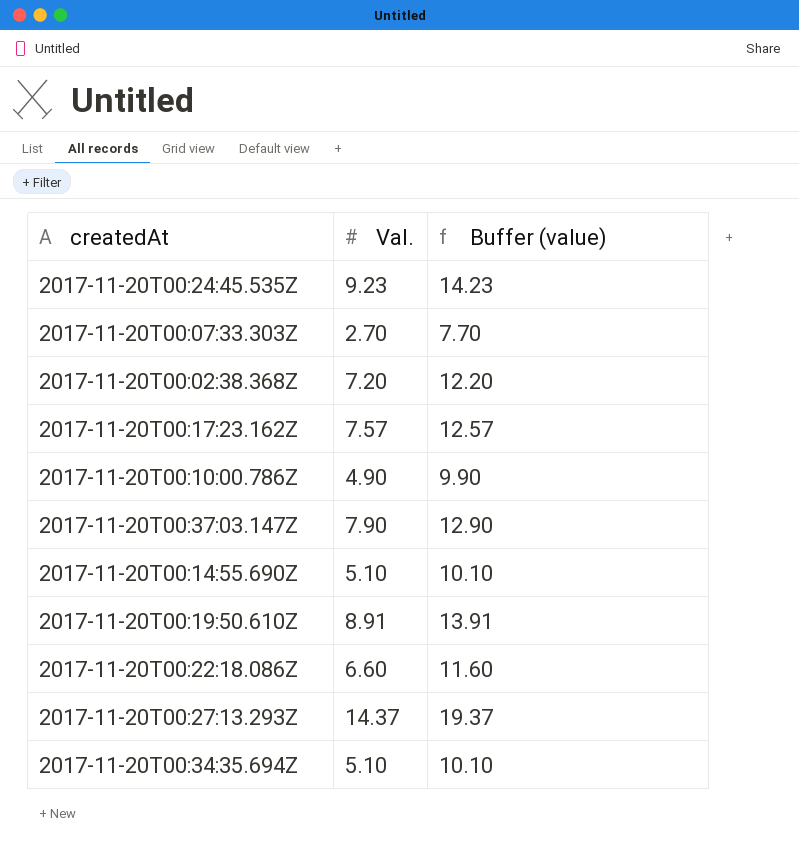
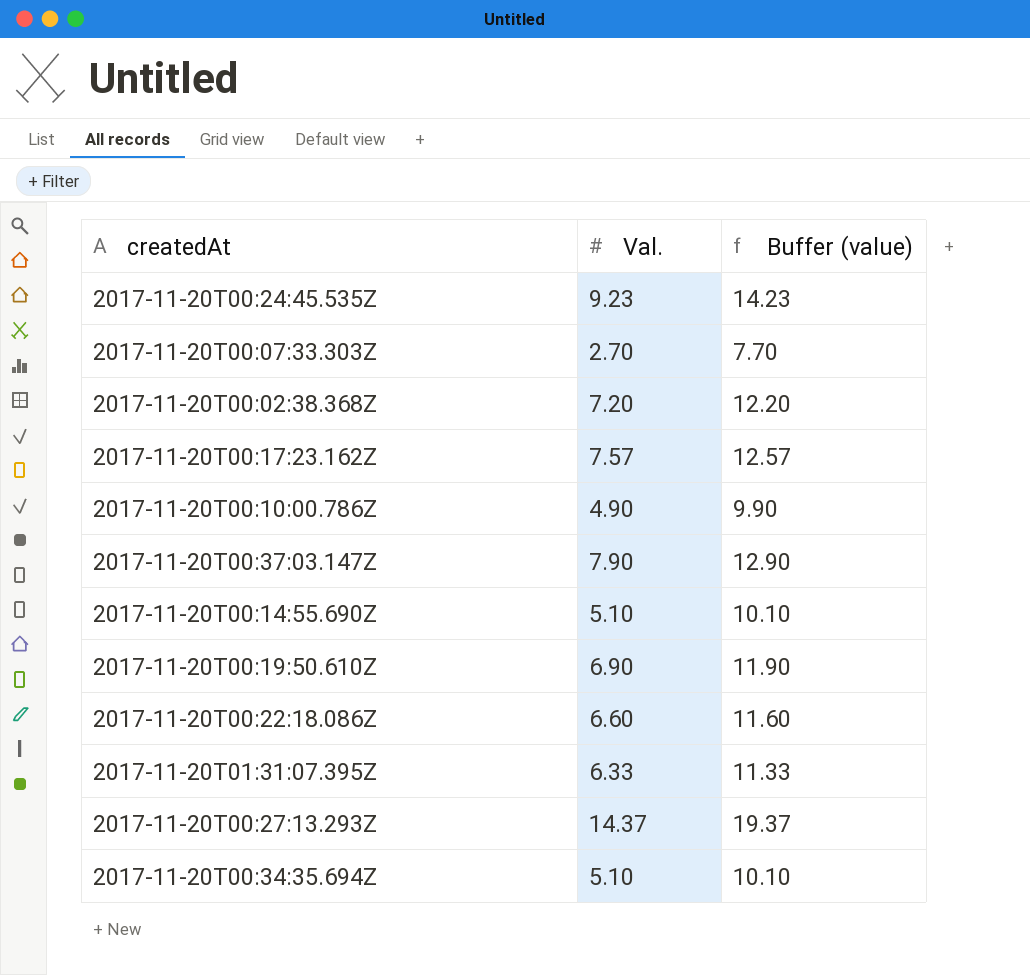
2017-11-20T00:19:50.610Z | Val.: 8.91 -> 6.90
2017-11-20T00:19:50.610Z | Buffer (value): 13.91 -> 11.90
row 2017-11-20T01:31:07.395Z: none -> 6.33 | 11.33

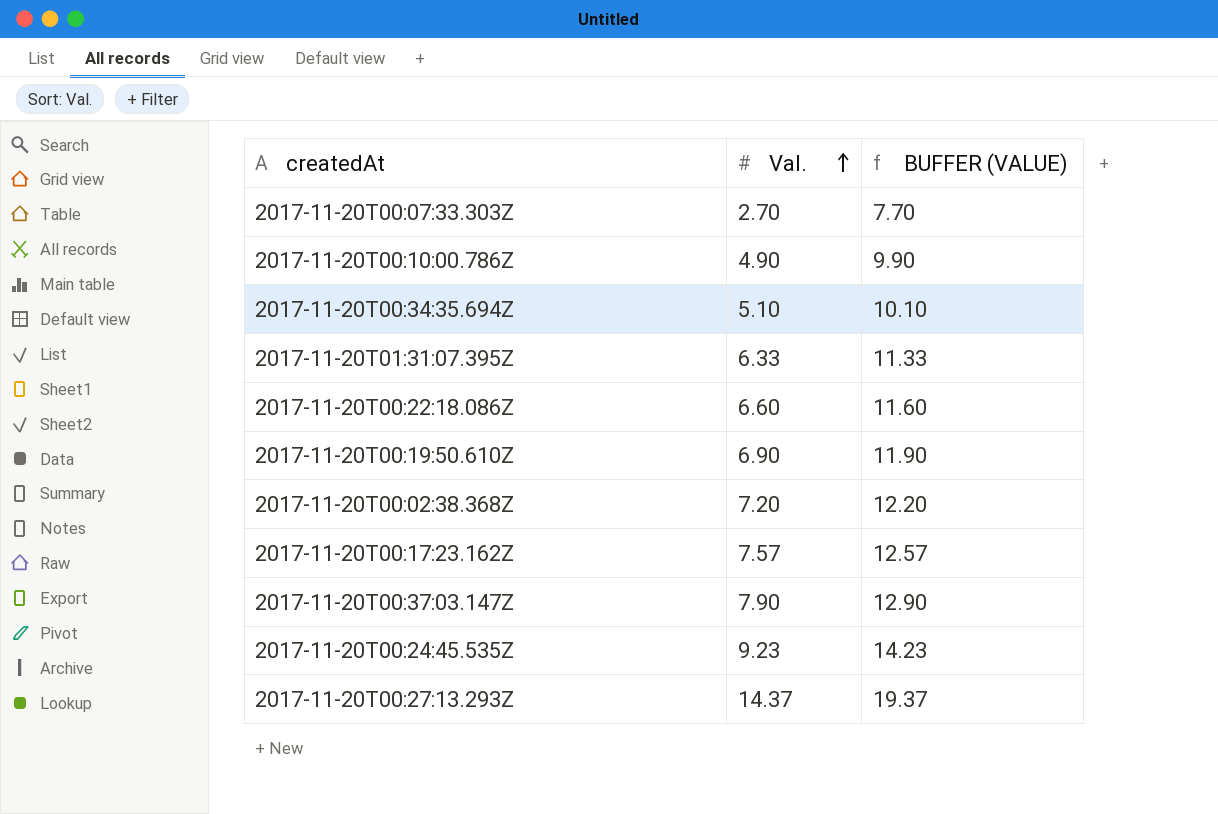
row order: none -> Val. ascending
column name: Buffer (value) -> BUFFER (VALUE)
row 2017-11-20T00:14:55.690Z: 5.10 | 10.10 -> none

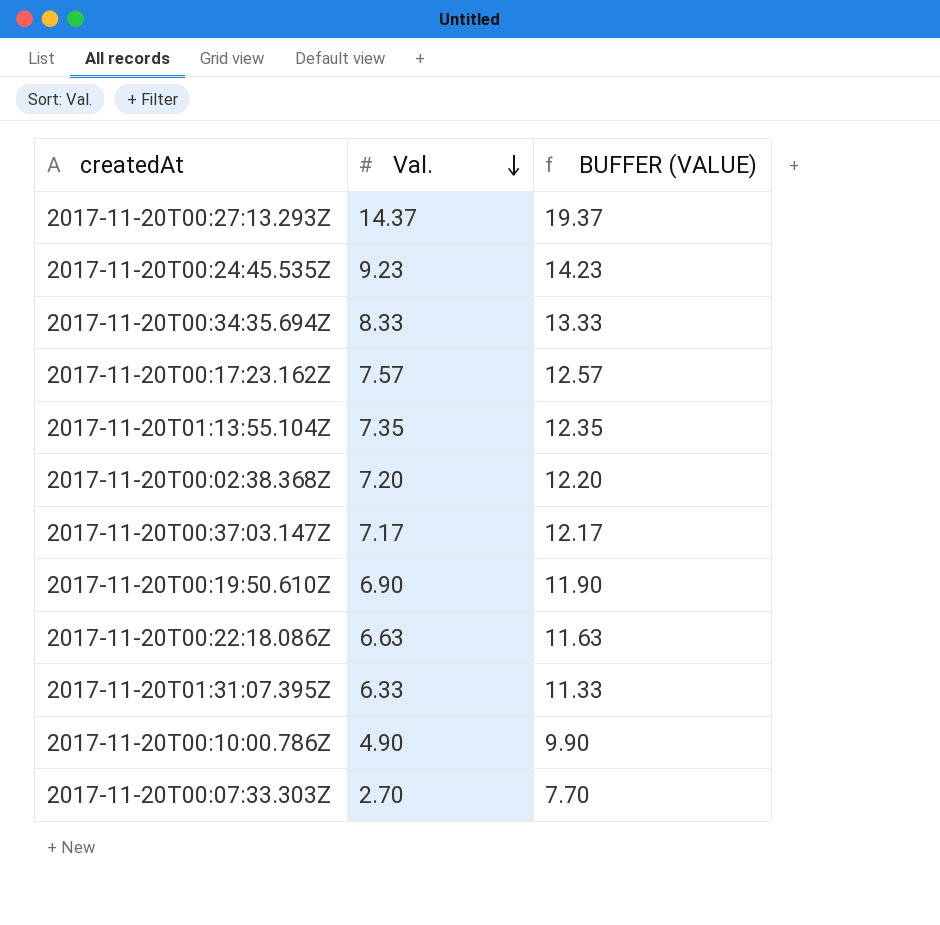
row order: Val. ascending -> Val. descending
2017-11-20T00:34:35.694Z | Val.: 5.10 -> 8.33
2017-11-20T00:34:35.694Z | BUFFER (VALUE): 10.10 -> 13.33
row 2017-11-20T01:13:55.104Z: none -> 7.35 | 12.35
2017-11-20T00:37:03.147Z | Val.: 7.90 -> 7.17
2017-11-20T00:37:03.147Z | BUFFER (VALUE): 12.90 -> 12.17
2017-11-20T00:22:18.086Z | Val.: 6.60 -> 6.63
2017-11-20T00:22:18.086Z | BUFFER (VALUE): 11.60 -> 11.63

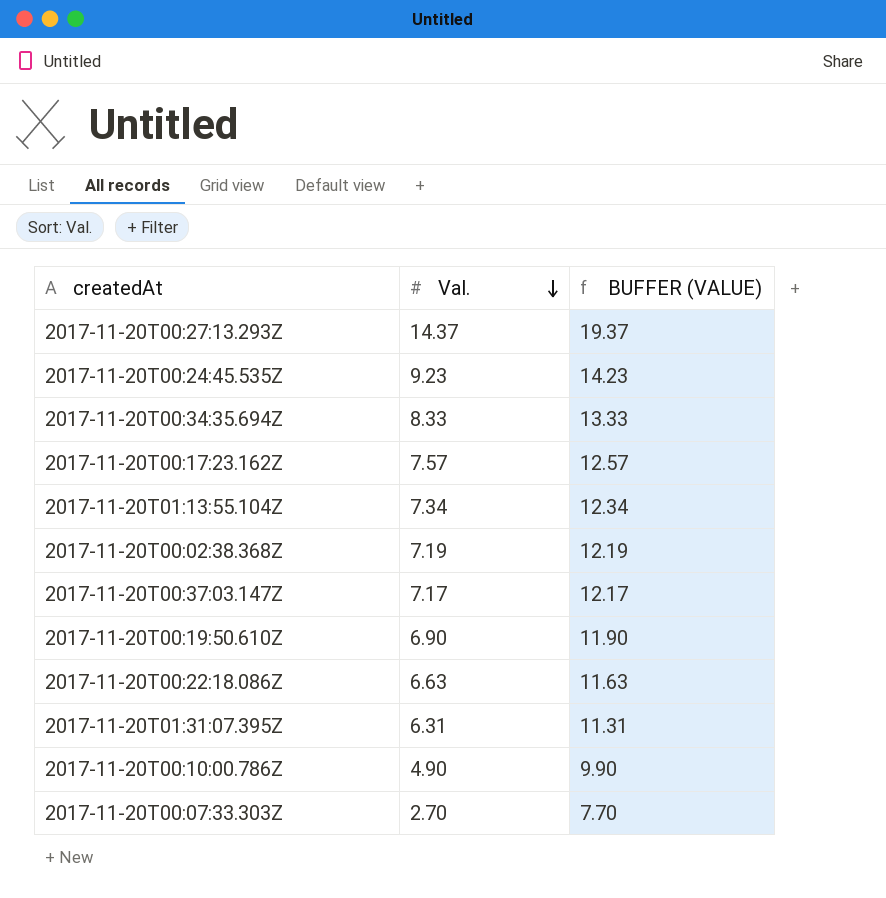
2017-11-20T01:13:55.104Z | Val.: 7.35 -> 7.34
2017-11-20T01:13:55.104Z | BUFFER (VALUE): 12.35 -> 12.34
2017-11-20T00:02:38.368Z | Val.: 7.20 -> 7.19
2017-11-20T00:02:38.368Z | BUFFER (VALUE): 12.20 -> 12.19
2017-11-20T01:31:07.395Z | Val.: 6.33 -> 6.31
2017-11-20T01:31:07.395Z | BUFFER (VALUE): 11.33 -> 11.31

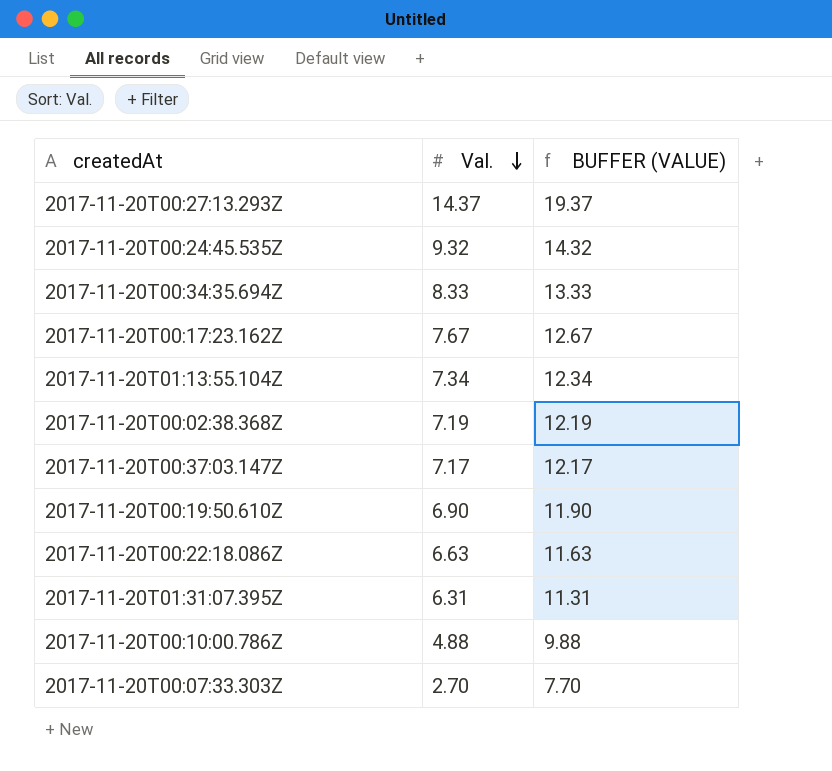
2017-11-20T00:24:45.535Z | Val.: 9.23 -> 9.32
2017-11-20T00:24:45.535Z | BUFFER (VALUE): 14.23 -> 14.32
2017-11-20T00:17:23.162Z | Val.: 7.57 -> 7.67
2017-11-20T00:17:23.162Z | BUFFER (VALUE): 12.57 -> 12.67
2017-11-20T00:10:00.786Z | Val.: 4.90 -> 4.88
2017-11-20T00:10:00.786Z | BUFFER (VALUE): 9.90 -> 9.88

